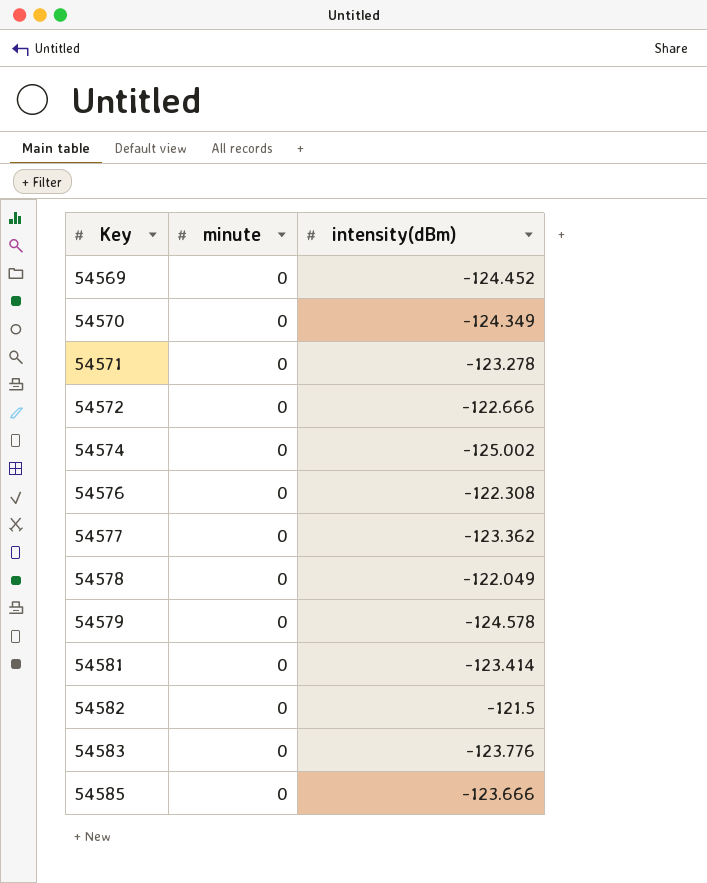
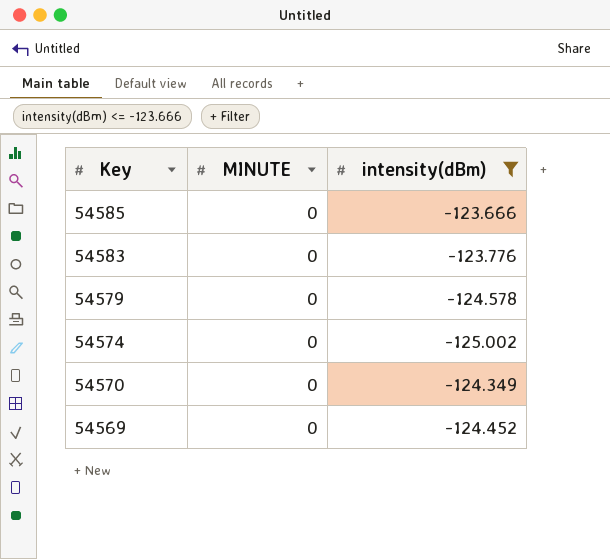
filter: none -> intensity(dBm) <= -123.666
row order: Key ascending -> Key descending
column name: minute -> MINUTE

